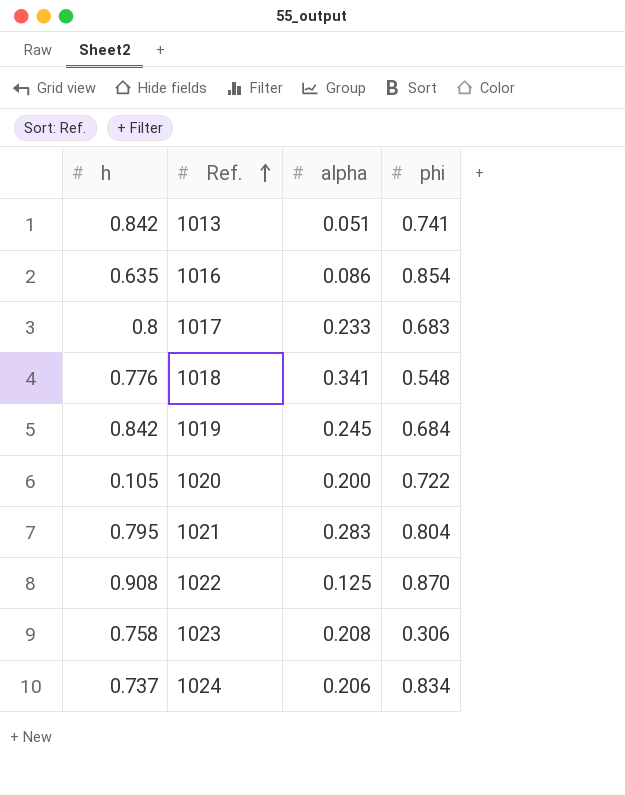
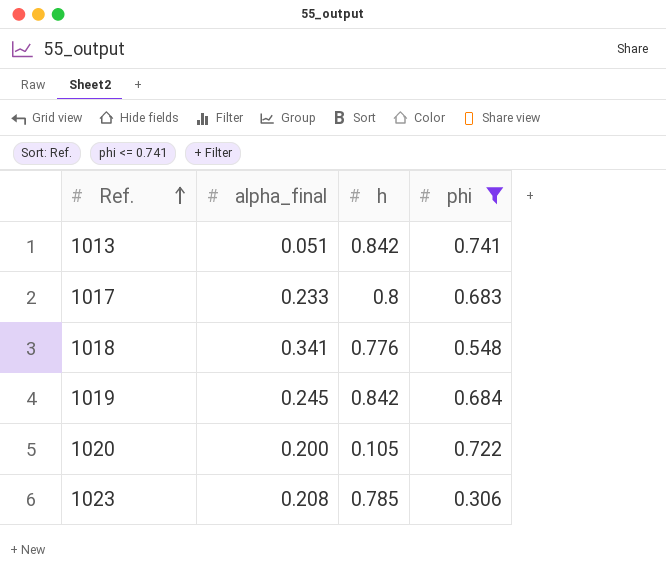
filter: none -> phi <= 0.741
column name: alpha -> alpha_final
column h | position: 1 -> 3
1023 | h: 0.758 -> 0.785

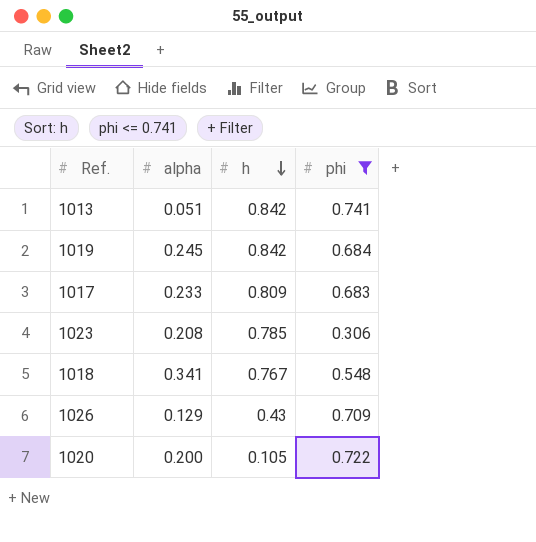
row order: Ref. ascending -> h descending
column name: alpha_final -> alpha
1017 | h: 0.8 -> 0.809
1018 | h: 0.776 -> 0.767
row 1026: none -> 0.129 | 0.43 | 0.709

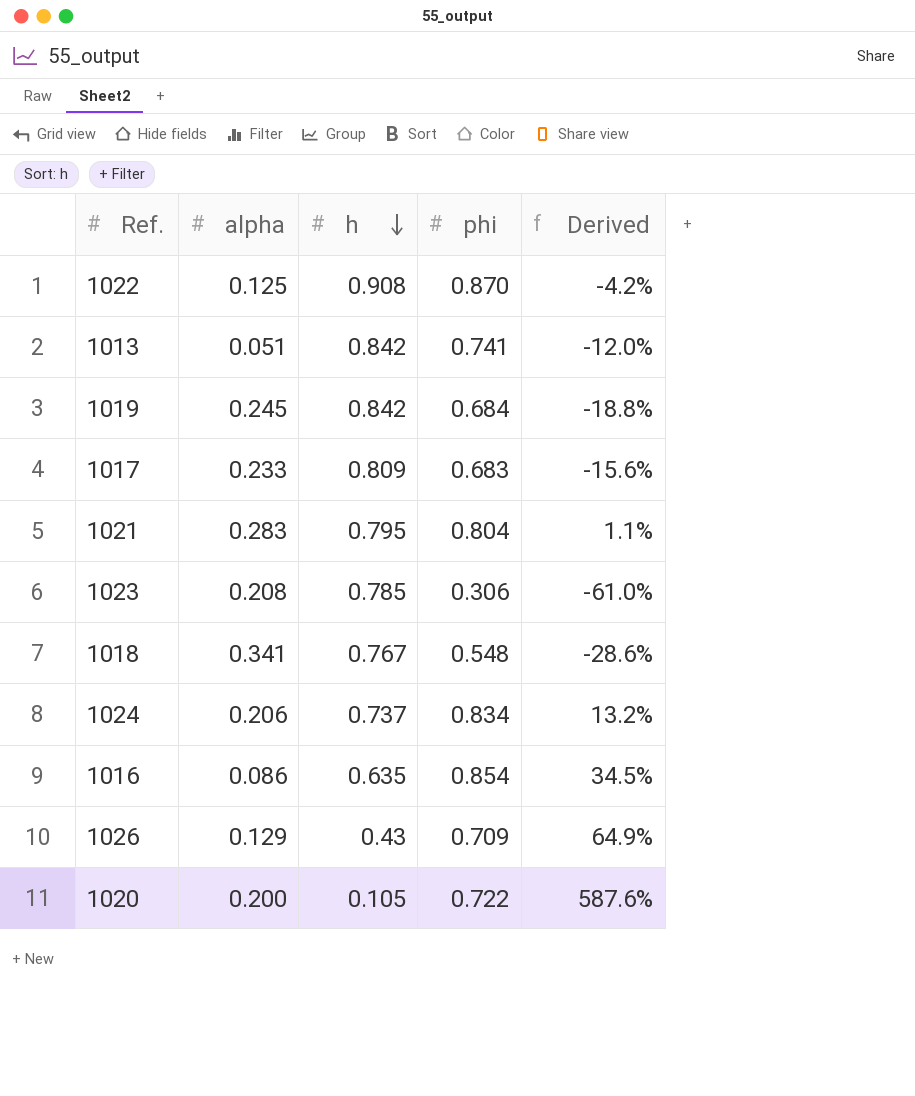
filter: phi <= 0.741 -> none
column Derived | formula: none -> ([phi] - [h]) / [h]

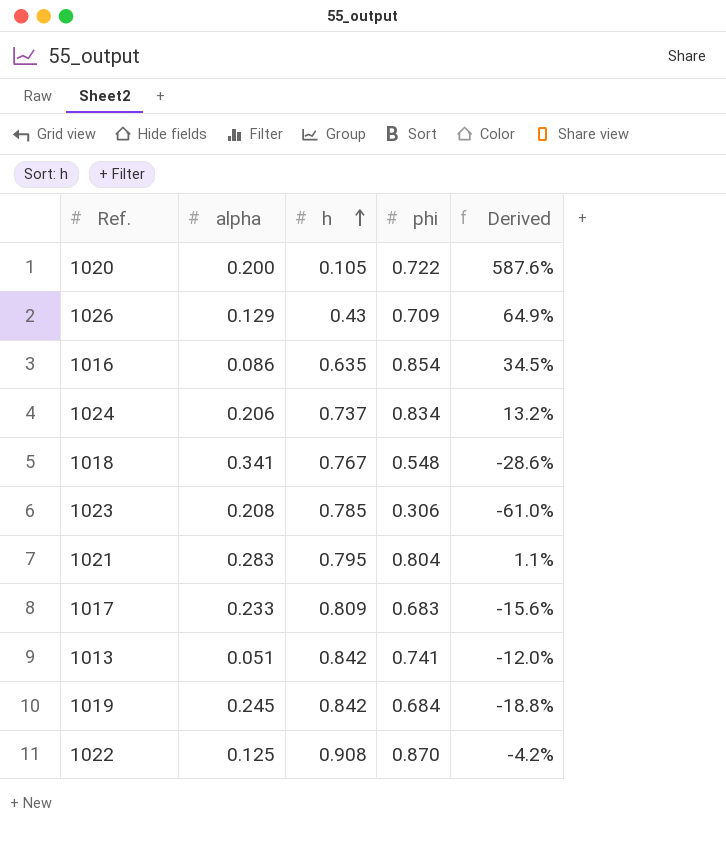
row order: h descending -> h ascending

